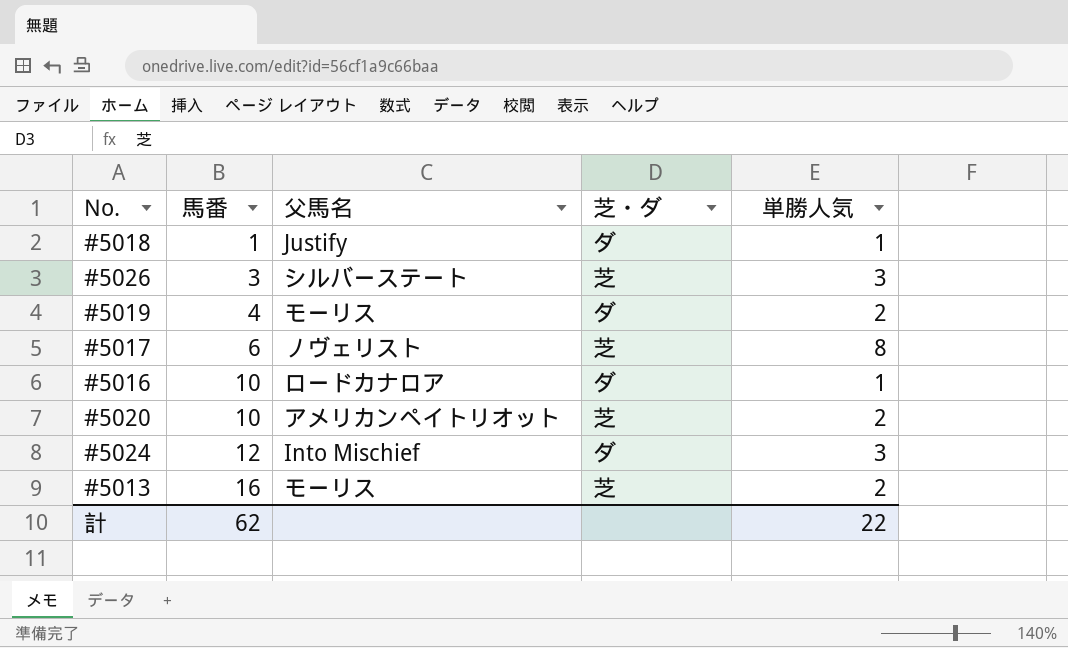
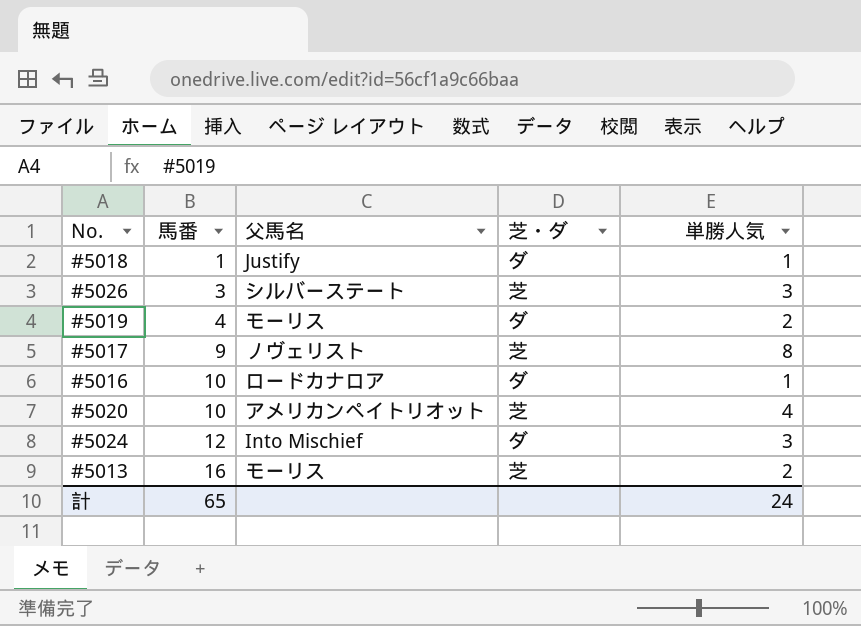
#5017 | 馬番: 6 -> 9
#5020 | 単勝人気: 2 -> 4
計 | 馬番: 62 -> 65
計 | 単勝人気: 22 -> 24

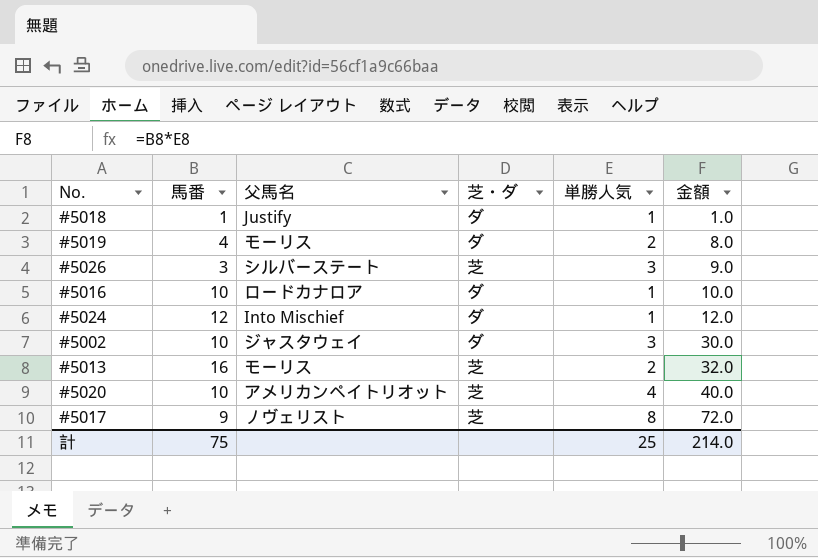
row order: 馬番 ascending -> 金額 ascending
column 金額 | formula: none -> [馬番] * [単勝人気]
#5024 | 単勝人気: 3 -> 1
row #5002: none -> 10 | ジャスタウェイ | ダ | 3 | 30.0
計 | 馬番: 65 -> 75
計 | 単勝人気: 24 -> 25

